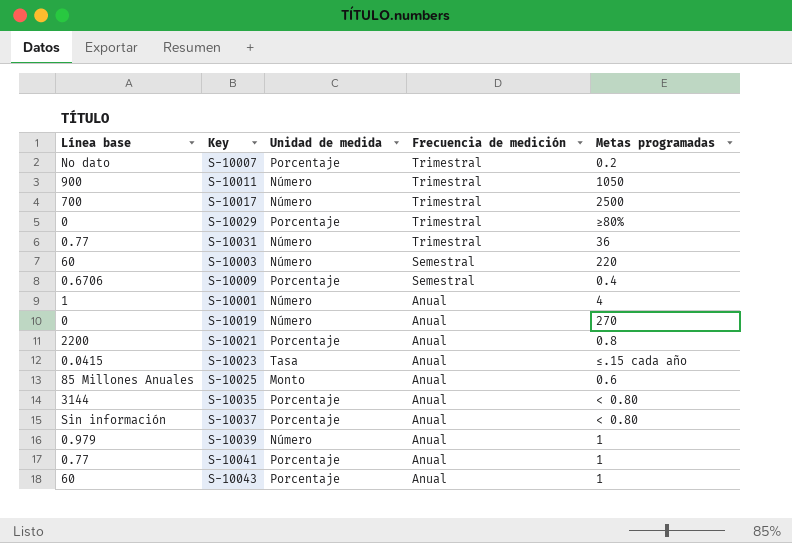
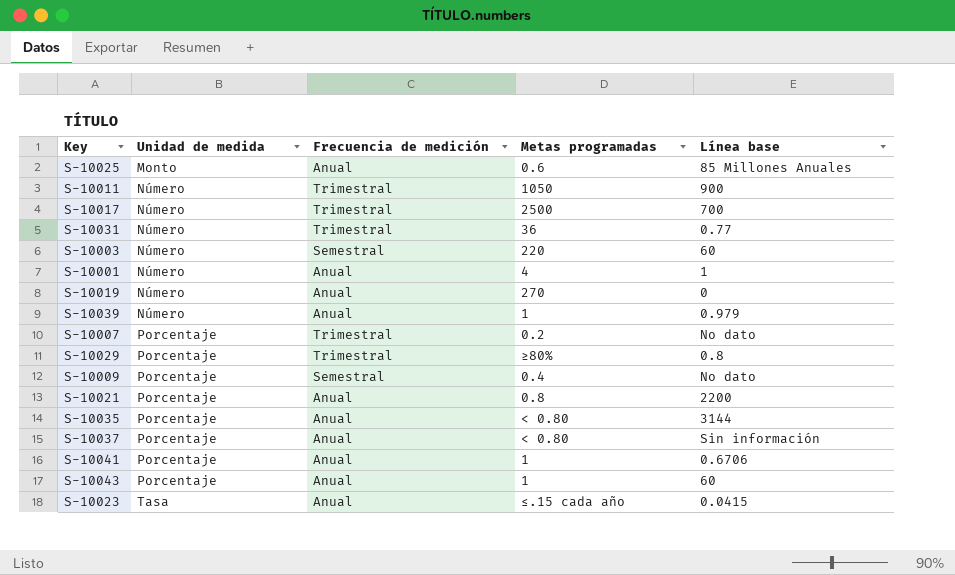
row order: Frecuencia de medición descending -> Unidad de medida ascending
column Línea base | position: 1 -> 5
S-10029 | Línea base: 0 -> 0.8
S-10009 | Línea base: 0.6706 -> No dato
S-10041 | Línea base: 0.77 -> 0.6706

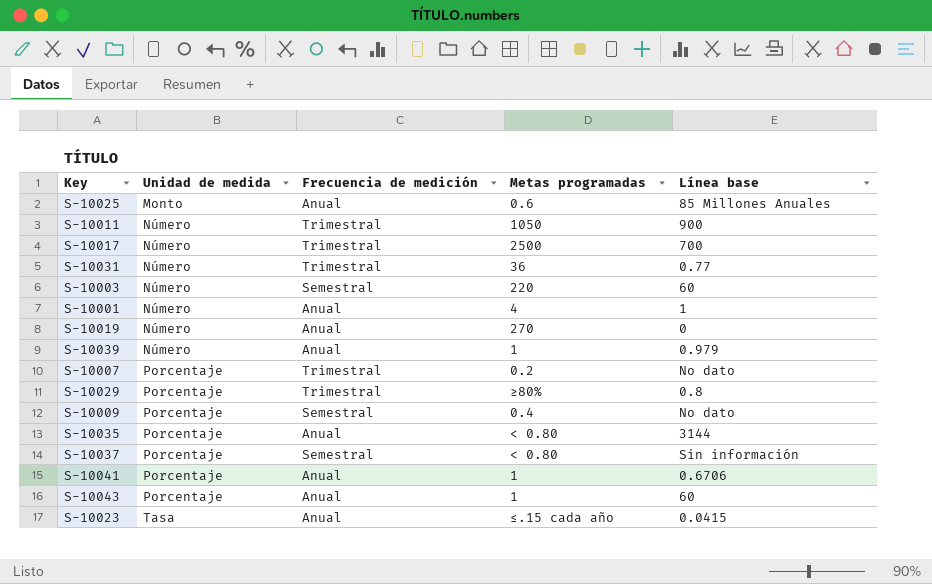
row S-10021: Porcentaje | Anual | 0.8 | 2200 -> none
S-10037 | Frecuencia de medición: Anual -> Semestral

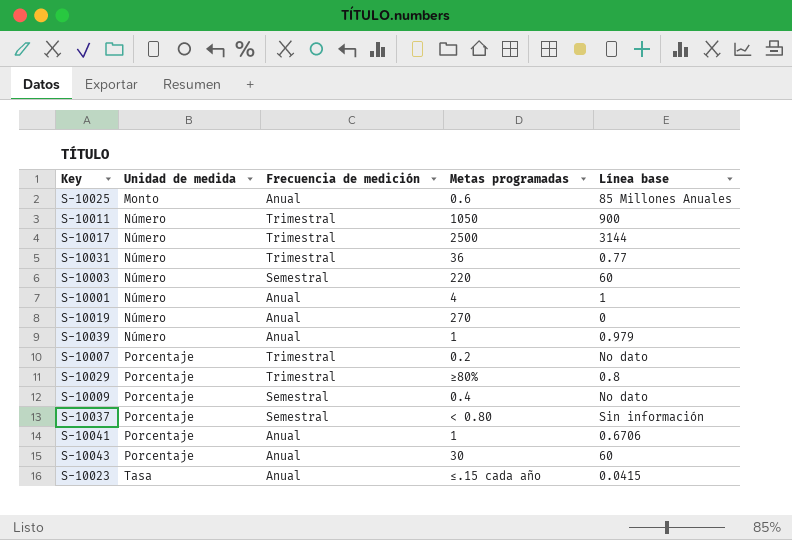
row S-10035: Porcentaje | Anual | < 0.80 | 3144 -> none
S-10017 | Línea base: 700 -> 3144
S-10043 | Metas programadas: 1 -> 30

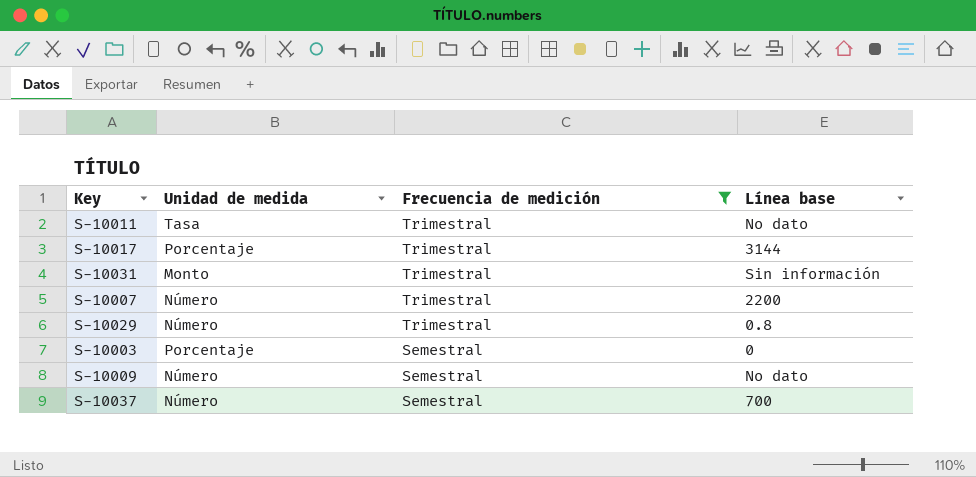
filter: none -> Frecuencia de medición != Anual
row order: Unidad de medida ascending -> Frecuencia de medición descending
column Metas programadas | position: 4 -> none
S-10011 | Unidad de medida: Número -> Tasa
S-10011 | Línea base: 900 -> No dato
S-10017 | Unidad de medida: Número -> Porcentaje
S-10031 | Unidad de medida: Número -> Monto
S-10031 | Línea base: 0.77 -> Sin información
S-10007 | Unidad de medida: Porcentaje -> Número
S-10007 | Línea base: No dato -> 2200
S-10029 | Unidad de medida: Porcentaje -> Número
S-10003 | Unidad de medida: Número -> Porcentaje
S-10003 | Línea base: 60 -> 0
S-10009 | Unidad de medida: Porcentaje -> Número
S-10037 | Unidad de medida: Porcentaje -> Número
S-10037 | Línea base: Sin información -> 700

